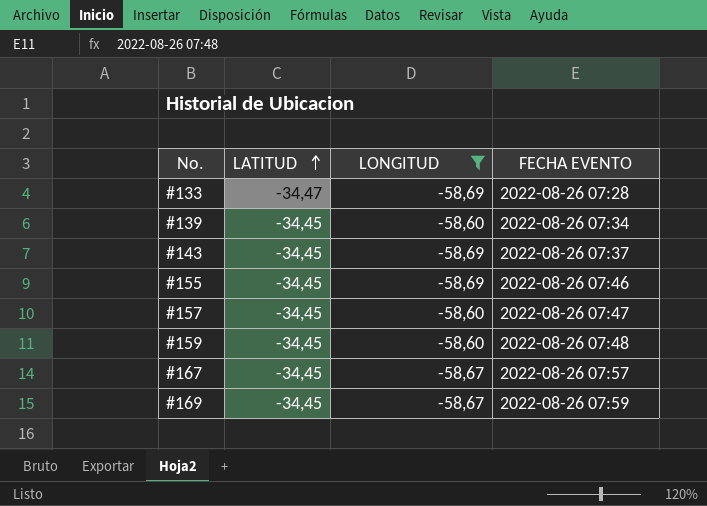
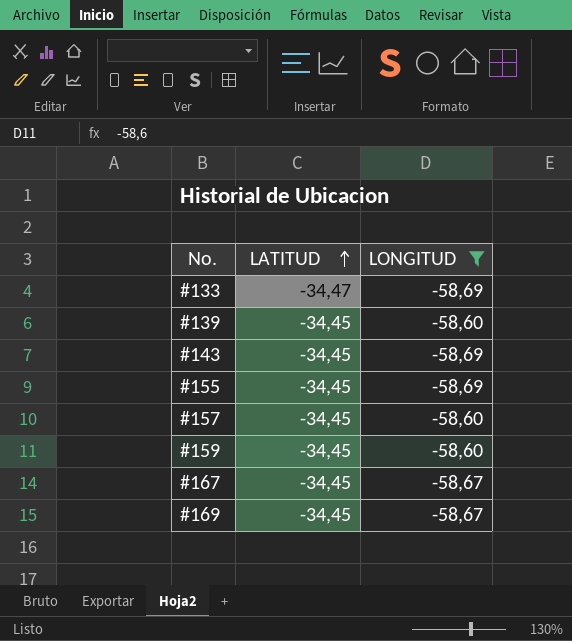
column FECHA EVENTO | position: 4 -> none

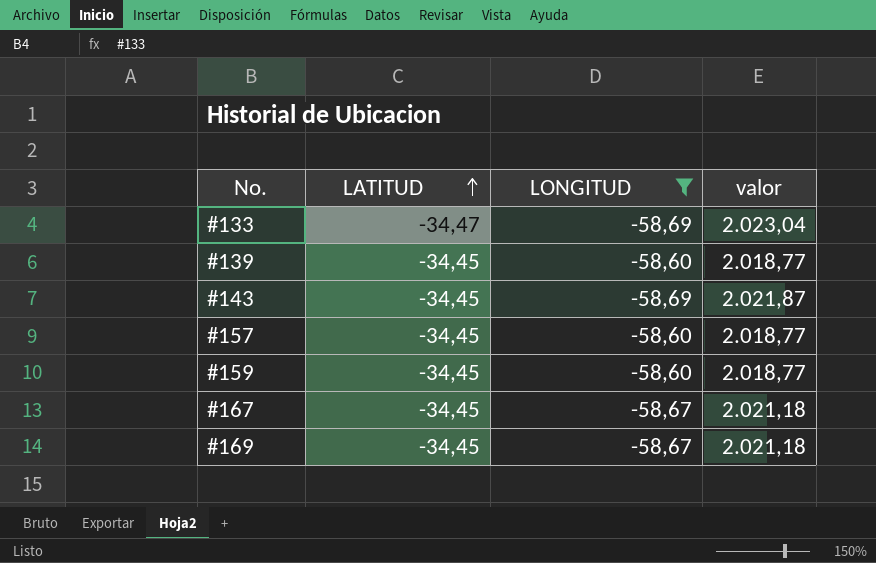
column valor | formula: none -> [LATITUD] * [LONGITUD]
row #155: -34,45 | -58,69 -> none

